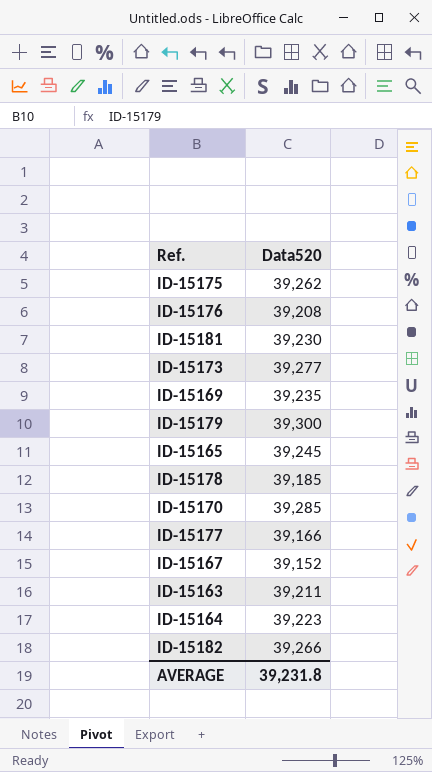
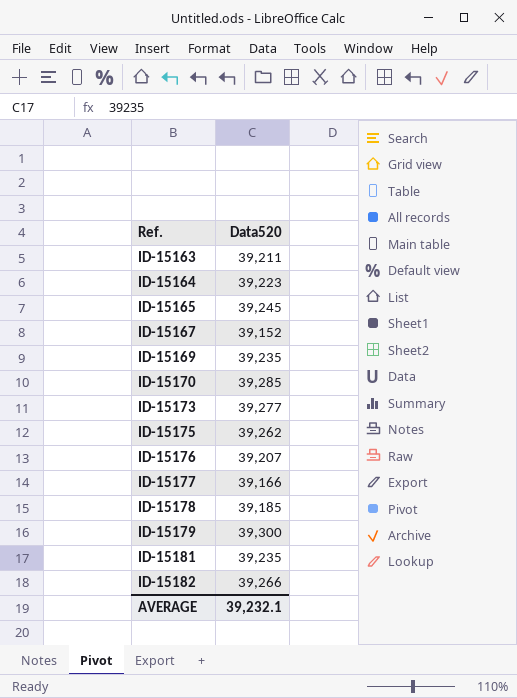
row order: none -> Ref. ascending
ID-15176 | Data520: 39,208 -> 39,207
ID-15181 | Data520: 39,230 -> 39,235
AVERAGE | Data520: 39,231.8 -> 39,232.1

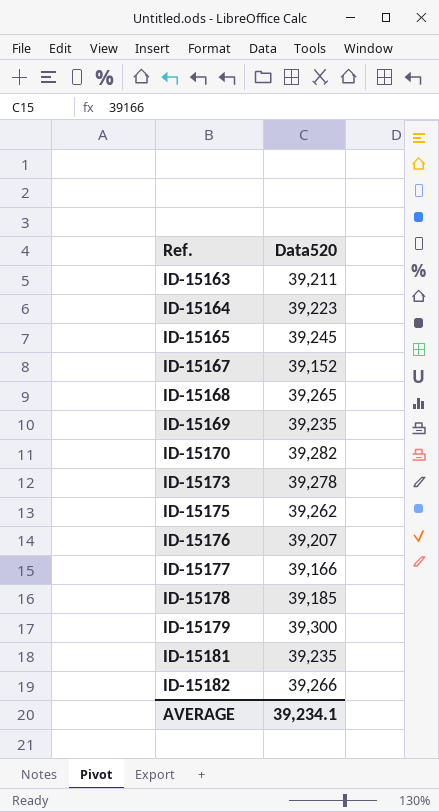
row ID-15168: none -> 39,265
ID-15170 | Data520: 39,285 -> 39,282
ID-15173 | Data520: 39,277 -> 39,278
AVERAGE | Data520: 39,232.1 -> 39,234.1

